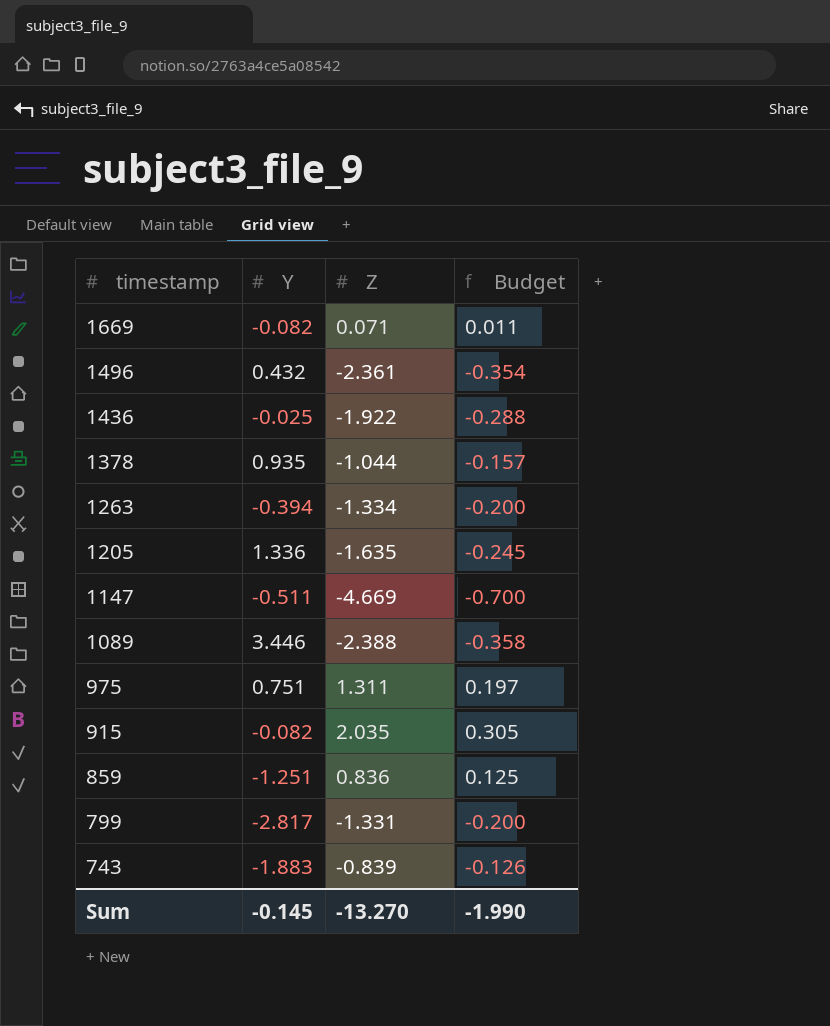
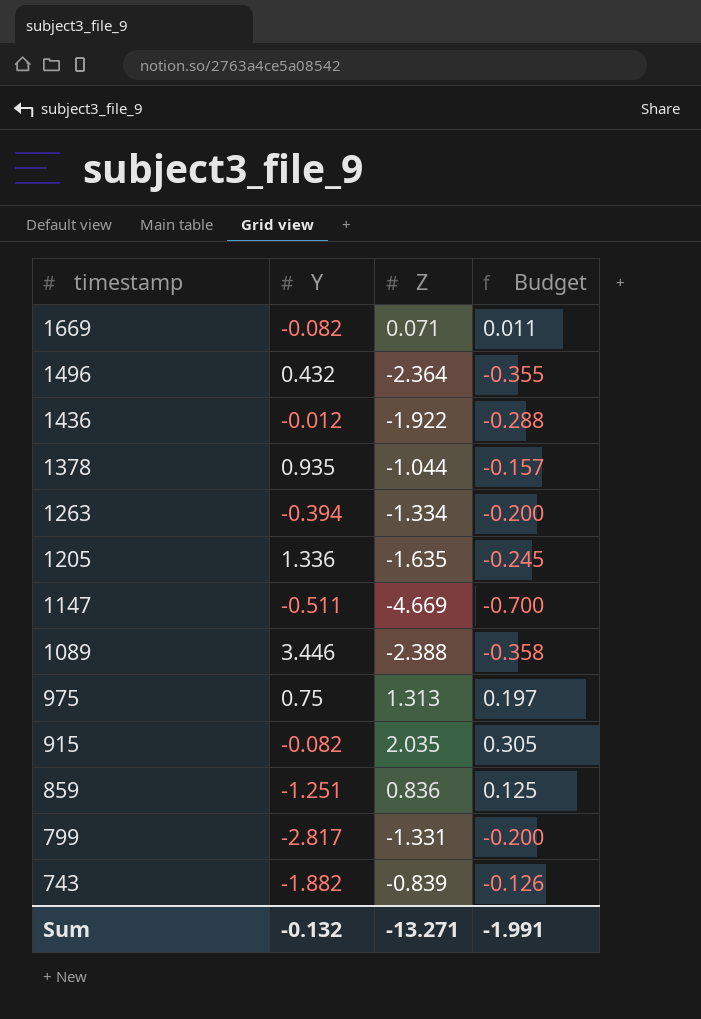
1496 | Z: -2.361 -> -2.364
1496 | Budget: -0.354 -> -0.355
1436 | Y: -0.025 -> -0.012
975 | Y: 0.751 -> 0.75
975 | Z: 1.311 -> 1.313
743 | Y: -1.883 -> -1.882
Sum | Y: -0.145 -> -0.132
Sum | Z: -13.270 -> -13.271
Sum | Budget: -1.990 -> -1.991

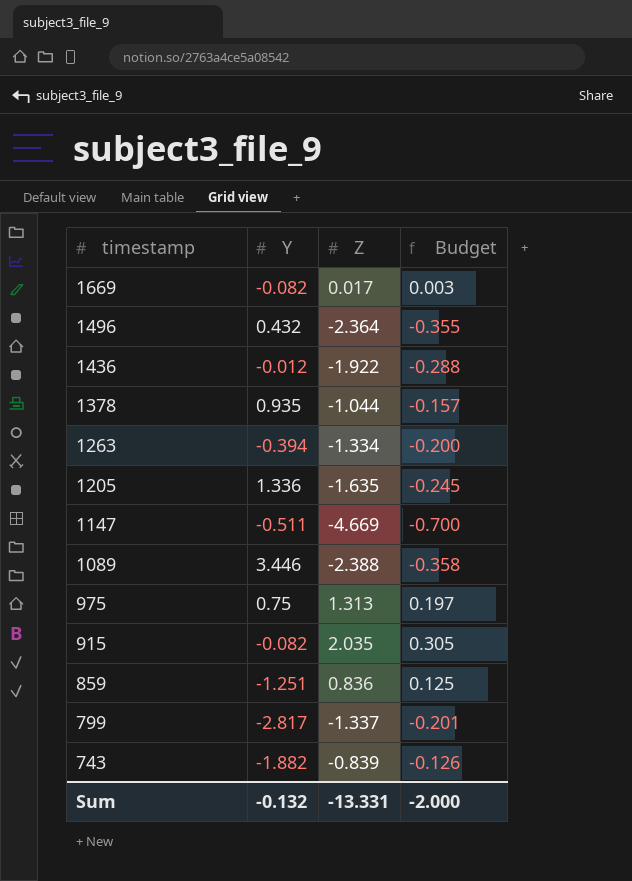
1669 | Z: 0.071 -> 0.017
1669 | Budget: 0.011 -> 0.003
799 | Z: -1.331 -> -1.337
799 | Budget: -0.200 -> -0.201
Sum | Z: -13.271 -> -13.331
Sum | Budget: -1.991 -> -2.000

